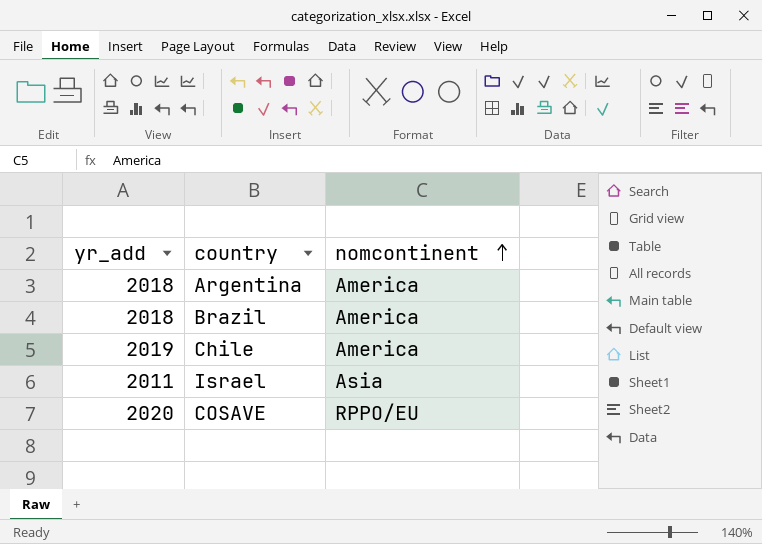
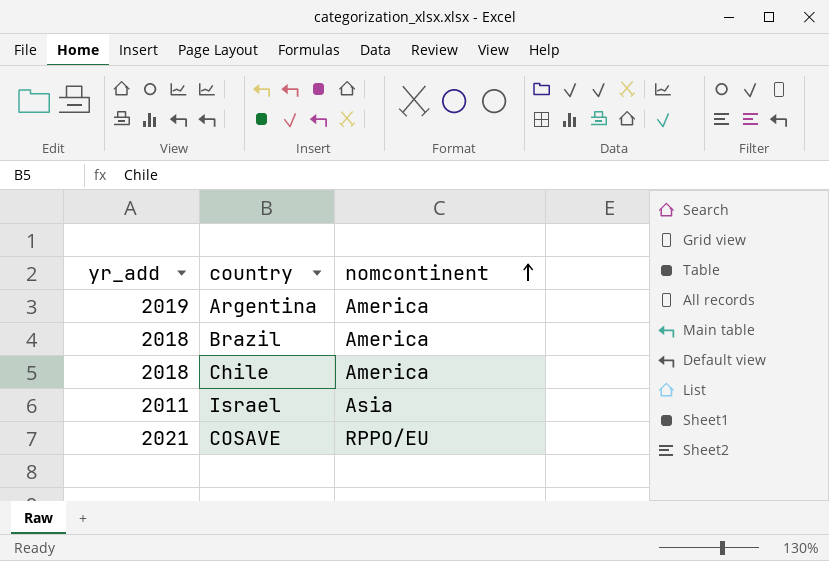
Argentina | yr_add: 2018 -> 2019
Chile | yr_add: 2019 -> 2018
COSAVE | yr_add: 2020 -> 2021

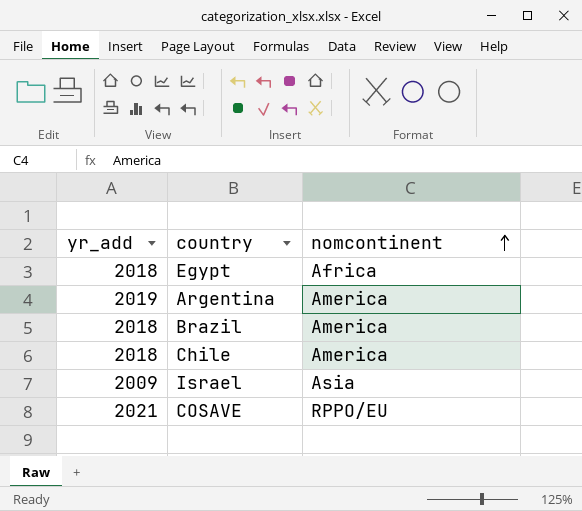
row Egypt: none -> 2018 | Africa
Israel | yr_add: 2011 -> 2009

